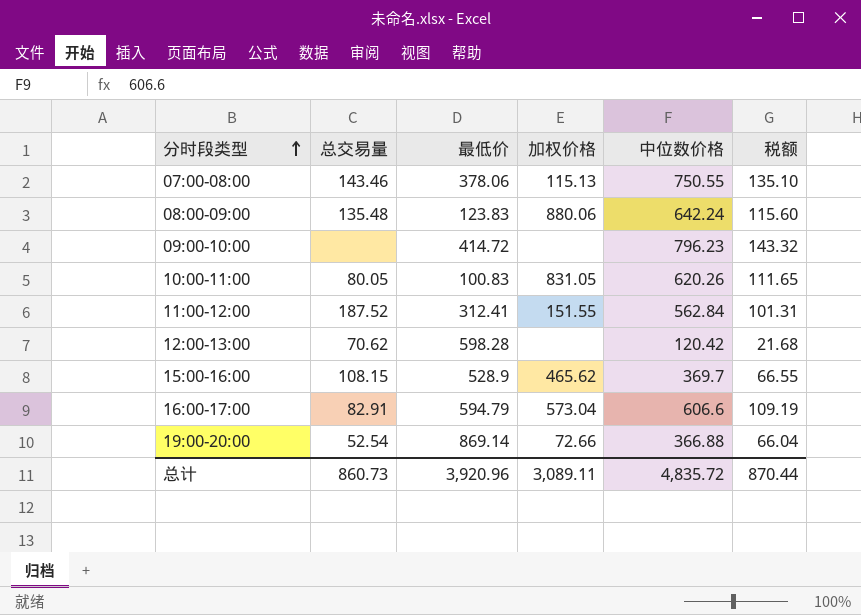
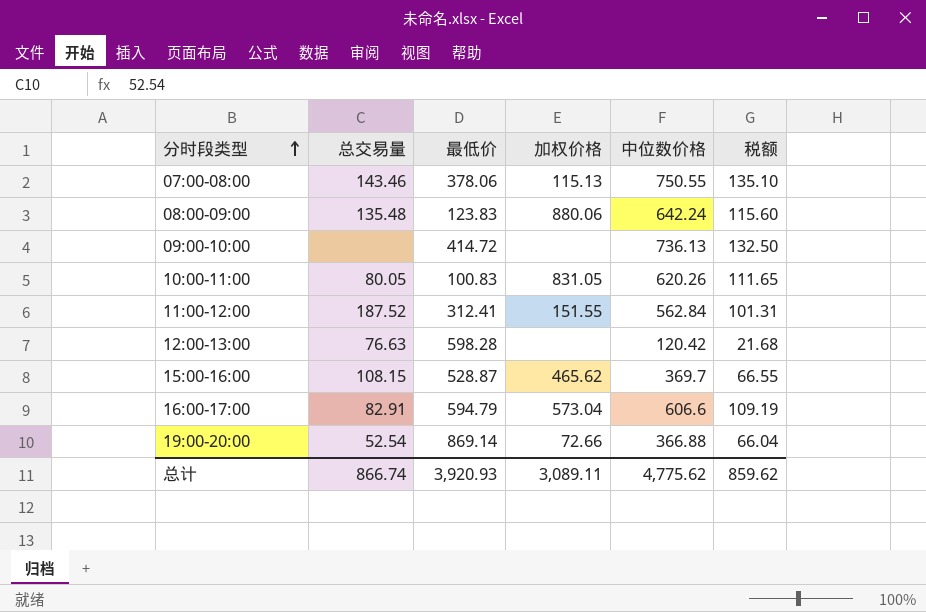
09:00-10:00 | 中位数价格: 796.23 -> 736.13
09:00-10:00 | 税额: 143.32 -> 132.50
12:00-13:00 | 总交易量: 70.62 -> 76.63
15:00-16:00 | 最低价: 528.9 -> 528.87
总计 | 总交易量: 860.73 -> 866.74
总计 | 最低价: 3,920.96 -> 3,920.93
总计 | 中位数价格: 4,835.72 -> 4,775.62
总计 | 税额: 870.44 -> 859.62

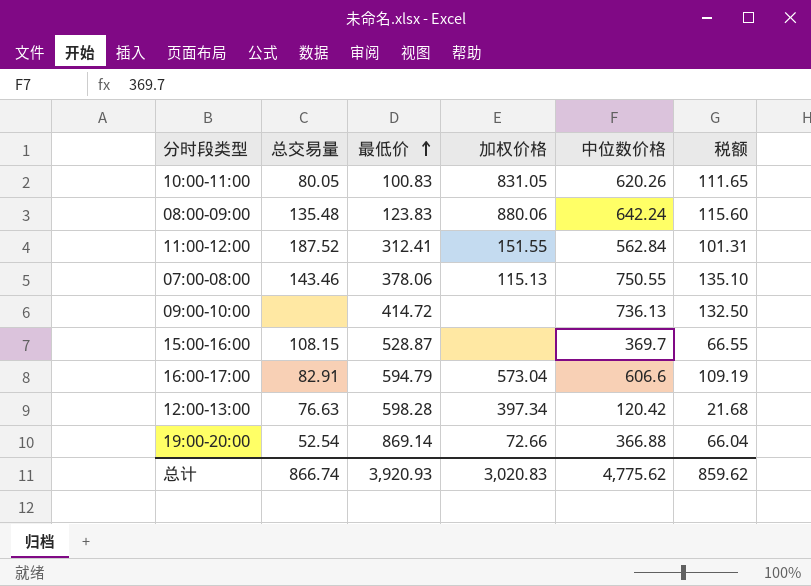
row order: 分时段类型 ascending -> 最低价 ascending
15:00-16:00 | 加权价格: 465.62 -> none
12:00-13:00 | 加权价格: none -> 397.34
总计 | 加权价格: 3,089.11 -> 3,020.83

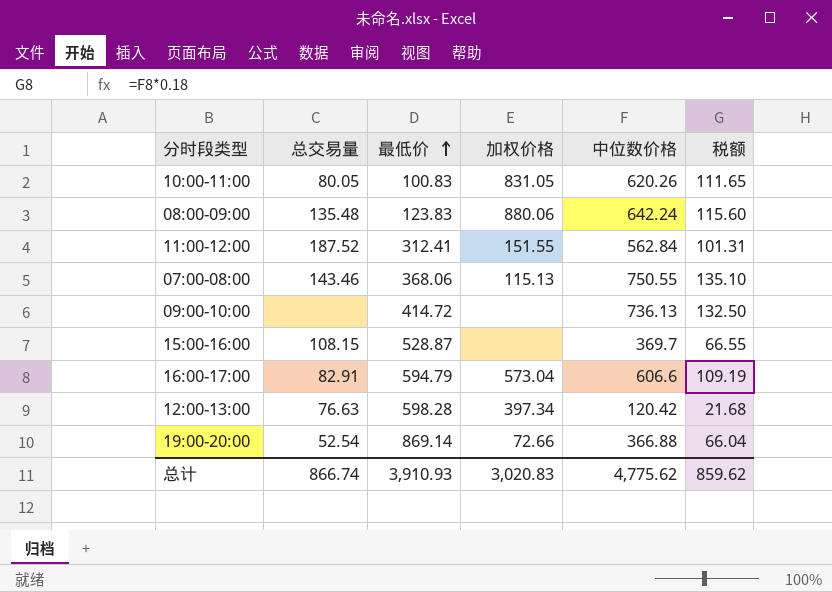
07:00-08:00 | 最低价: 378.06 -> 368.06
总计 | 最低价: 3,920.93 -> 3,910.93

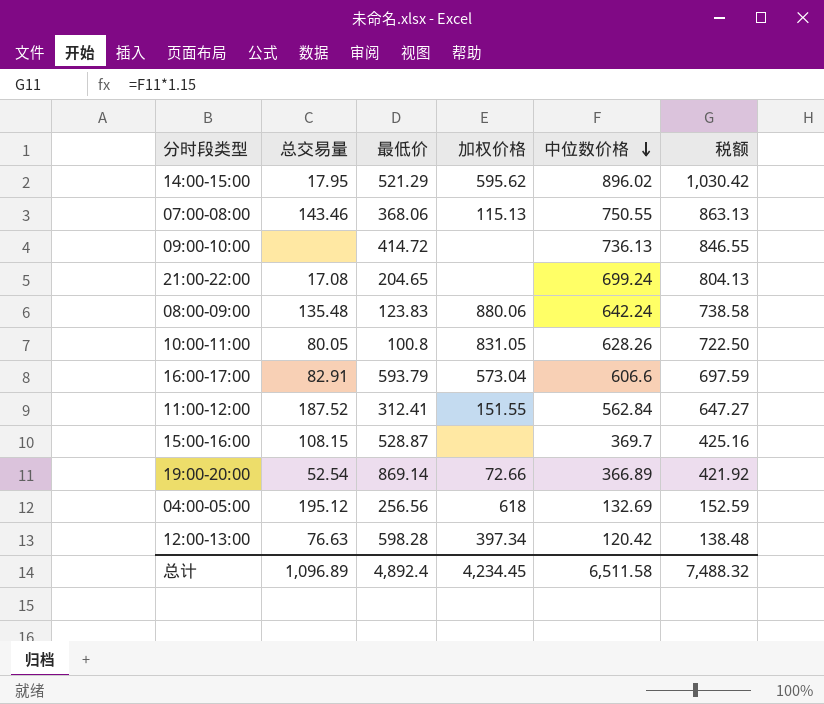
row order: 最低价 ascending -> 中位数价格 descending
column 税额 | formula: [中位数价格] * 0.18 -> [中位数价格] * 1.15
row 14:00-15:00: none -> 17.95 | 521.29 | 595.62 | 896.02 | 1,030.42
row 21:00-22:00: none -> 17.08 | 204.65 | none | 699.24 | 804.13
10:00-11:00 | 最低价: 100.83 -> 100.8
10:00-11:00 | 中位数价格: 620.26 -> 628.26
16:00-17:00 | 最低价: 594.79 -> 593.79
19:00-20:00 | 中位数价格: 366.88 -> 366.89
row 04:00-05:00: none -> 195.12 | 256.56 | 618 | 132.69 | 152.59
总计 | 总交易量: 866.74 -> 1,096.89
总计 | 最低价: 3,910.93 -> 4,892.4
总计 | 加权价格: 3,020.83 -> 4,234.45
总计 | 中位数价格: 4,775.62 -> 6,511.58
总计 | 税额: 859.62 -> 7,488.32

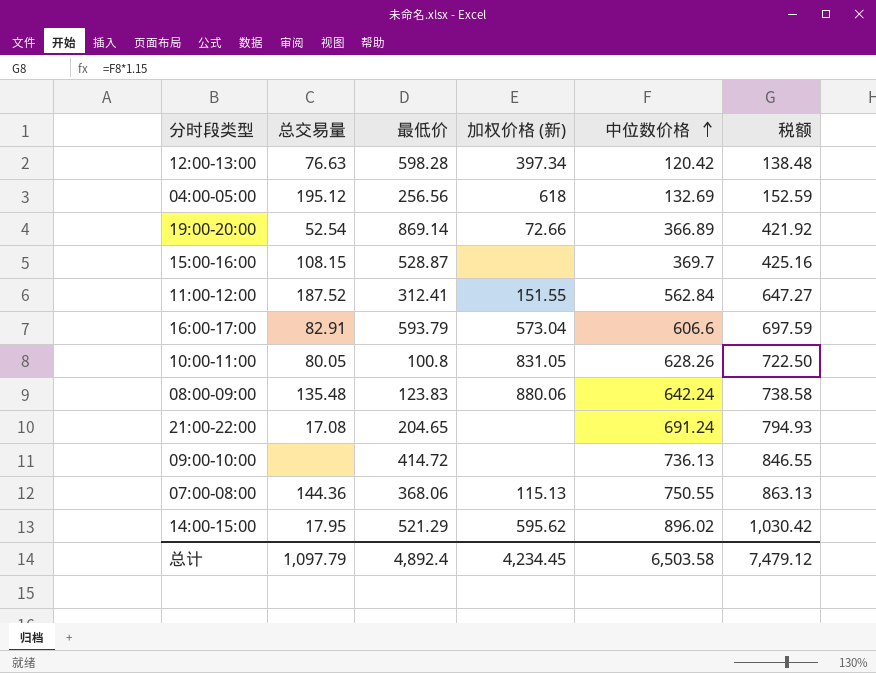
row order: 中位数价格 descending -> 中位数价格 ascending
column name: 加权价格 -> 加权价格 (新)
21:00-22:00 | 中位数价格: 699.24 -> 691.24
21:00-22:00 | 税额: 804.13 -> 794.93
07:00-08:00 | 总交易量: 143.46 -> 144.36
总计 | 总交易量: 1,096.89 -> 1,097.79
总计 | 中位数价格: 6,511.58 -> 6,503.58
总计 | 税额: 7,488.32 -> 7,479.12

